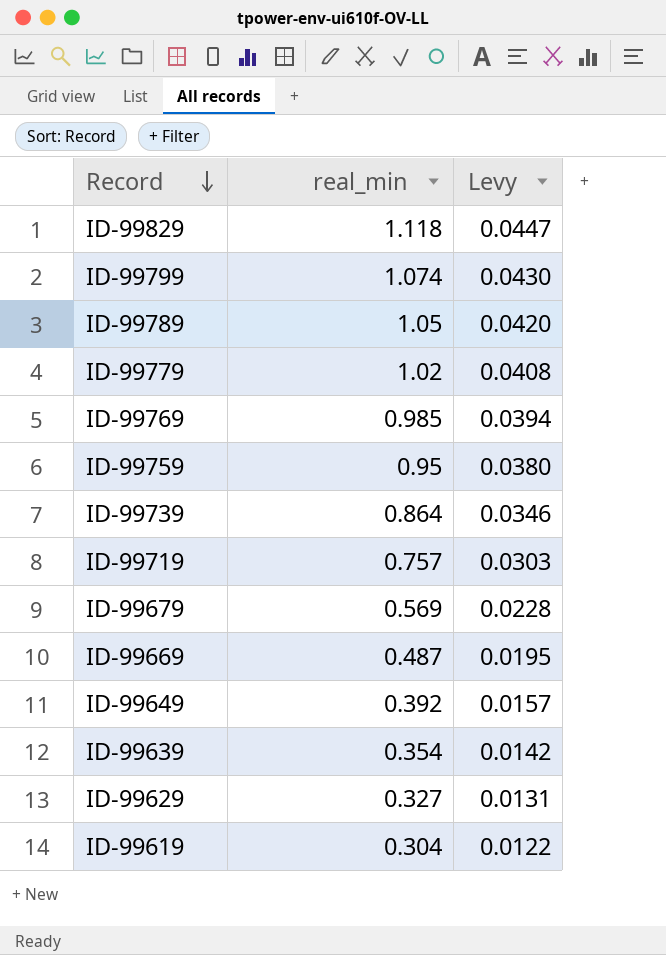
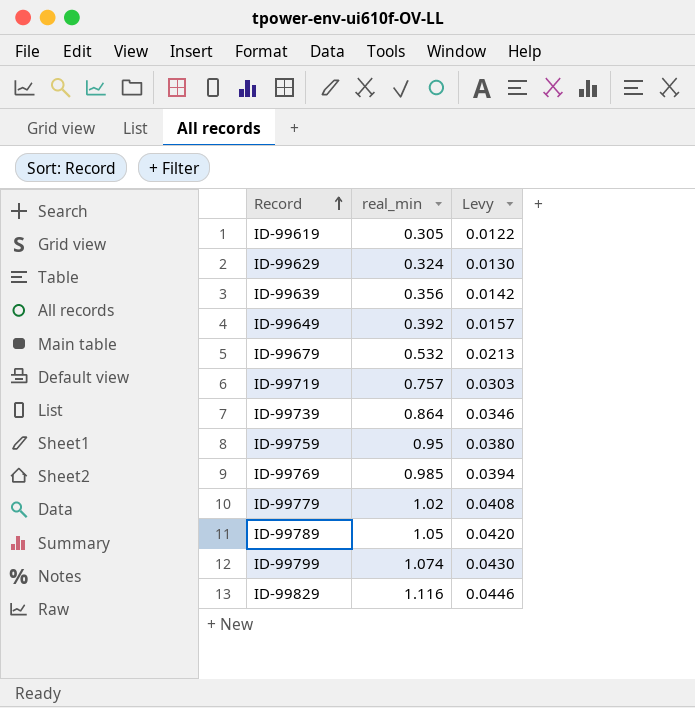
row order: Record descending -> Record ascending
row ID-99669: 0.487 | 0.0195 -> none
ID-99619 | real_min: 0.304 -> 0.305
ID-99629 | real_min: 0.327 -> 0.324
ID-99629 | Levy: 0.0131 -> 0.0130
ID-99639 | real_min: 0.354 -> 0.356
ID-99679 | real_min: 0.569 -> 0.532
ID-99679 | Levy: 0.0228 -> 0.0213
ID-99829 | real_min: 1.118 -> 1.116
ID-99829 | Levy: 0.0447 -> 0.0446

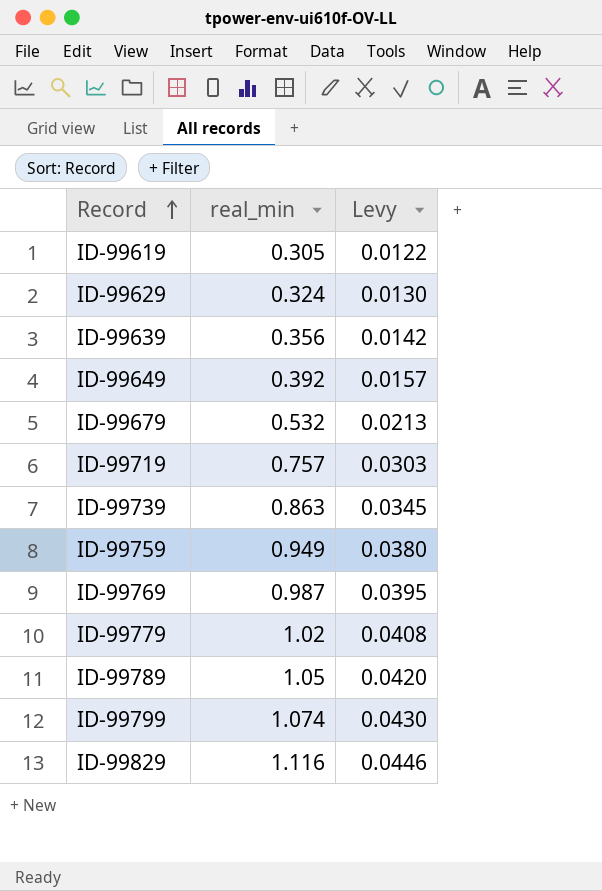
ID-99739 | real_min: 0.864 -> 0.863
ID-99739 | Levy: 0.0346 -> 0.0345
ID-99759 | real_min: 0.95 -> 0.949
ID-99769 | real_min: 0.985 -> 0.987
ID-99769 | Levy: 0.0394 -> 0.0395

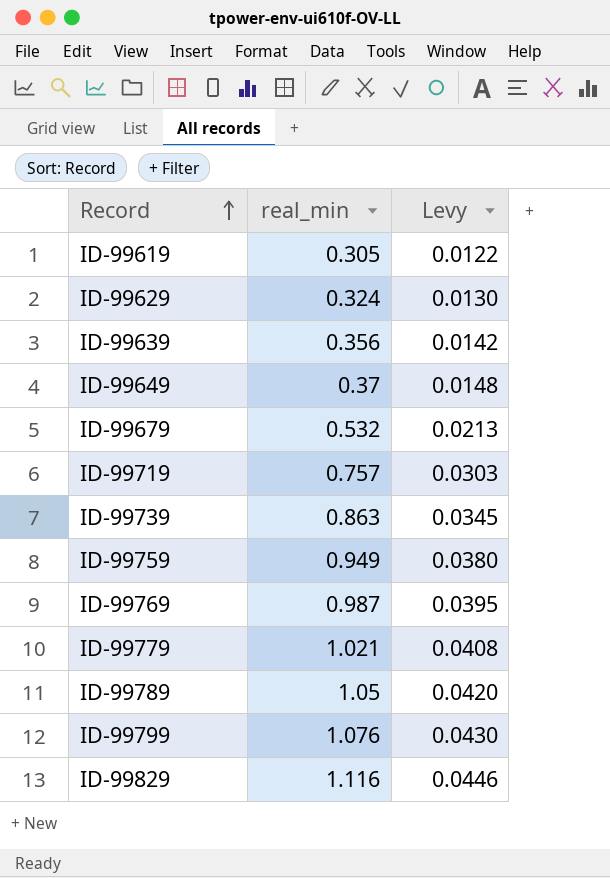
ID-99649 | real_min: 0.392 -> 0.37
ID-99649 | Levy: 0.0157 -> 0.0148
ID-99779 | real_min: 1.02 -> 1.021
ID-99799 | real_min: 1.074 -> 1.076

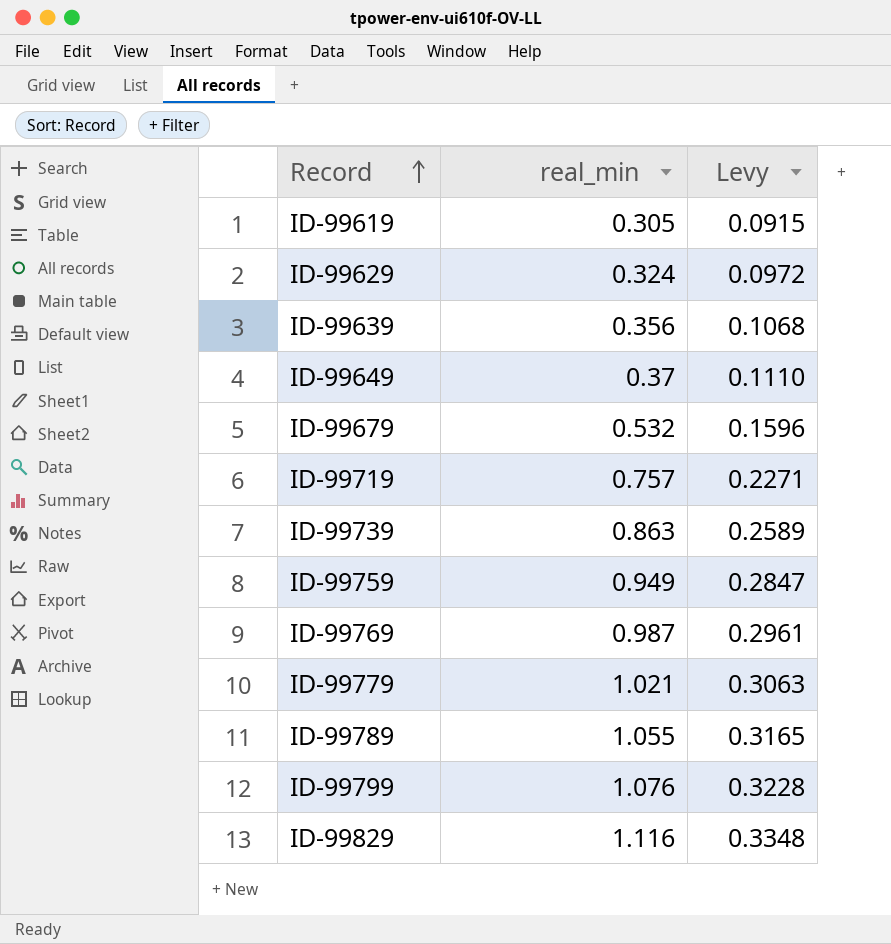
column Levy | formula: [real_min] * 0.04 -> [real_min] * 0.3
ID-99789 | real_min: 1.05 -> 1.055

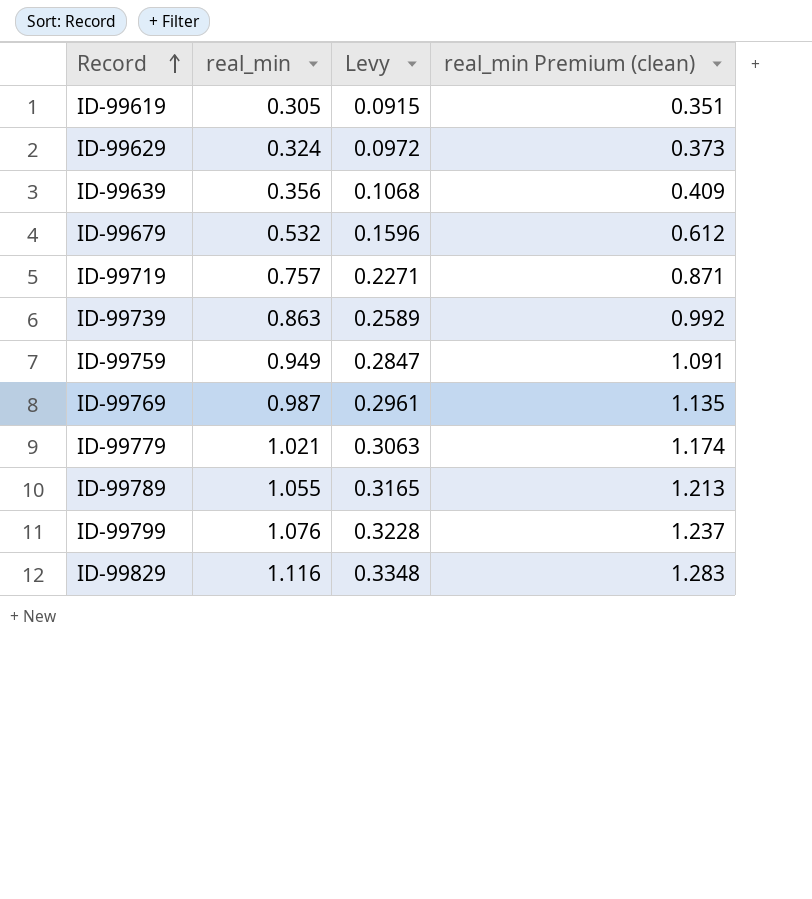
column real_min Premium (clean) | formula: none -> [real_min] * 1.15
row ID-99649: 0.37 | 0.1110 -> none

